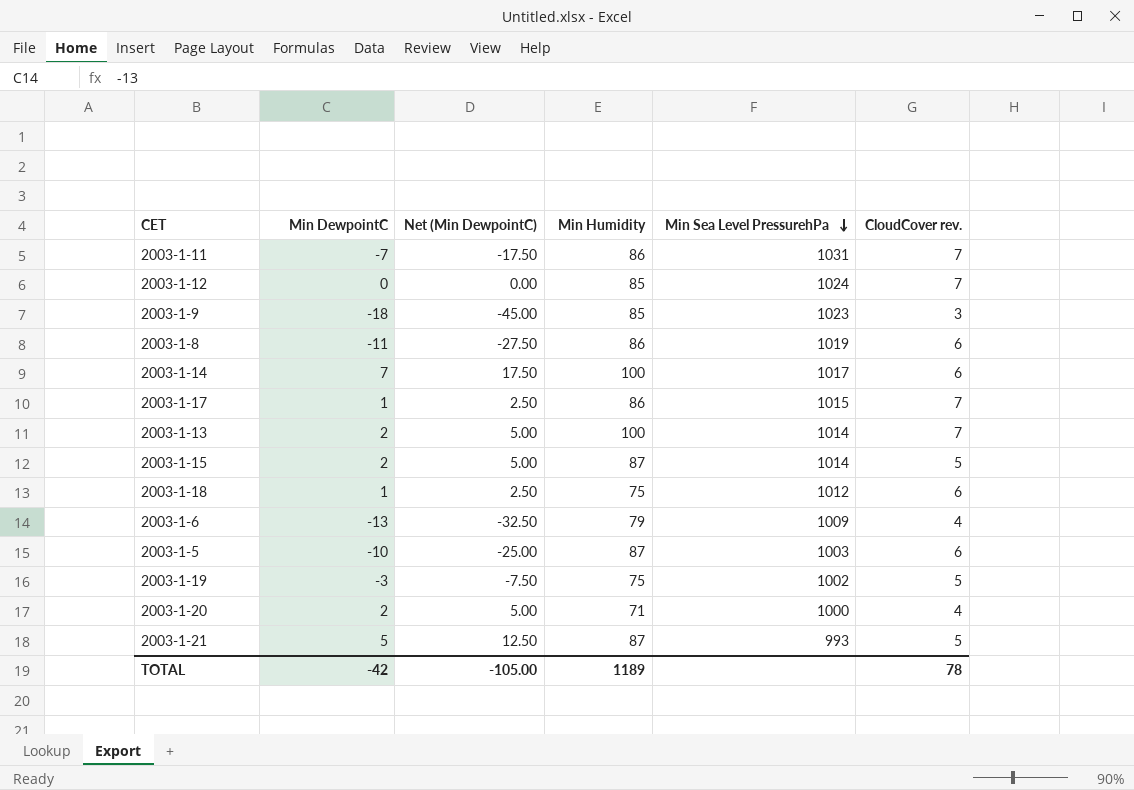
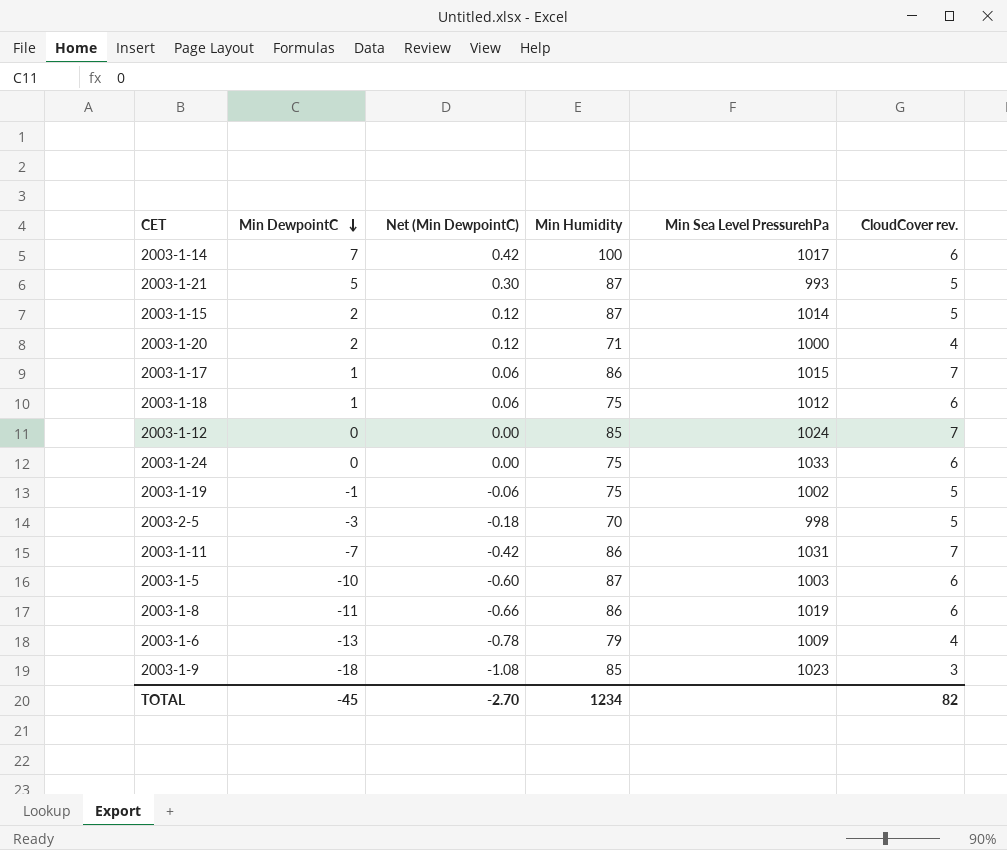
row order: Min Sea Level PressurehPa descending -> Min DewpointC descending
column Net (Min DewpointC) | formula: [Min DewpointC] * 2.5 -> [Min DewpointC] * 0.06
row 2003-1-13: 2 | 5.00 | 100 | 1014 | 7 -> none
row 2003-1-24: none -> 0 | 0.00 | 75 | 1033 | 6
2003-1-19 | Min DewpointC: -3 -> -1
row 2003-2-5: none -> -3 | -0.18 | 70 | 998 | 5
TOTAL | Min DewpointC: -42 -> -45
TOTAL | Net (Min DewpointC): -105.00 -> -2.70
TOTAL | Min Humidity: 1189 -> 1234
TOTAL | CloudCover rev.: 78 -> 82

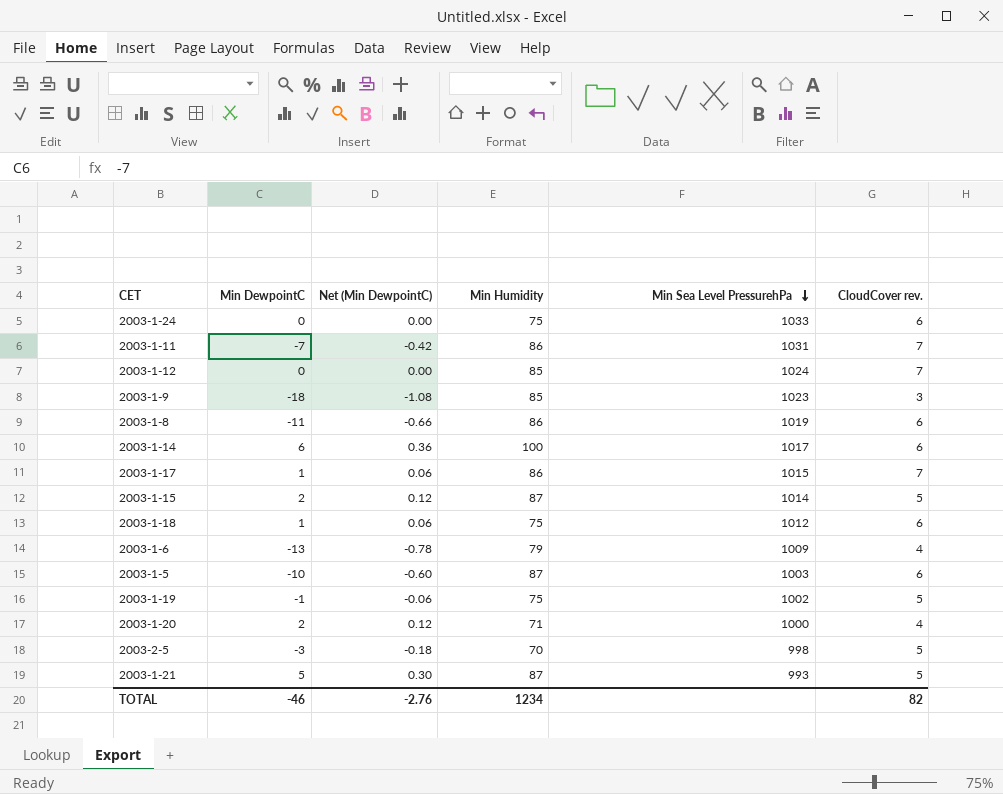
row order: Min DewpointC descending -> Min Sea Level PressurehPa descending
2003-1-14 | Min DewpointC: 7 -> 6
2003-1-14 | Net (Min DewpointC): 0.42 -> 0.36
TOTAL | Min DewpointC: -45 -> -46
TOTAL | Net (Min DewpointC): -2.70 -> -2.76

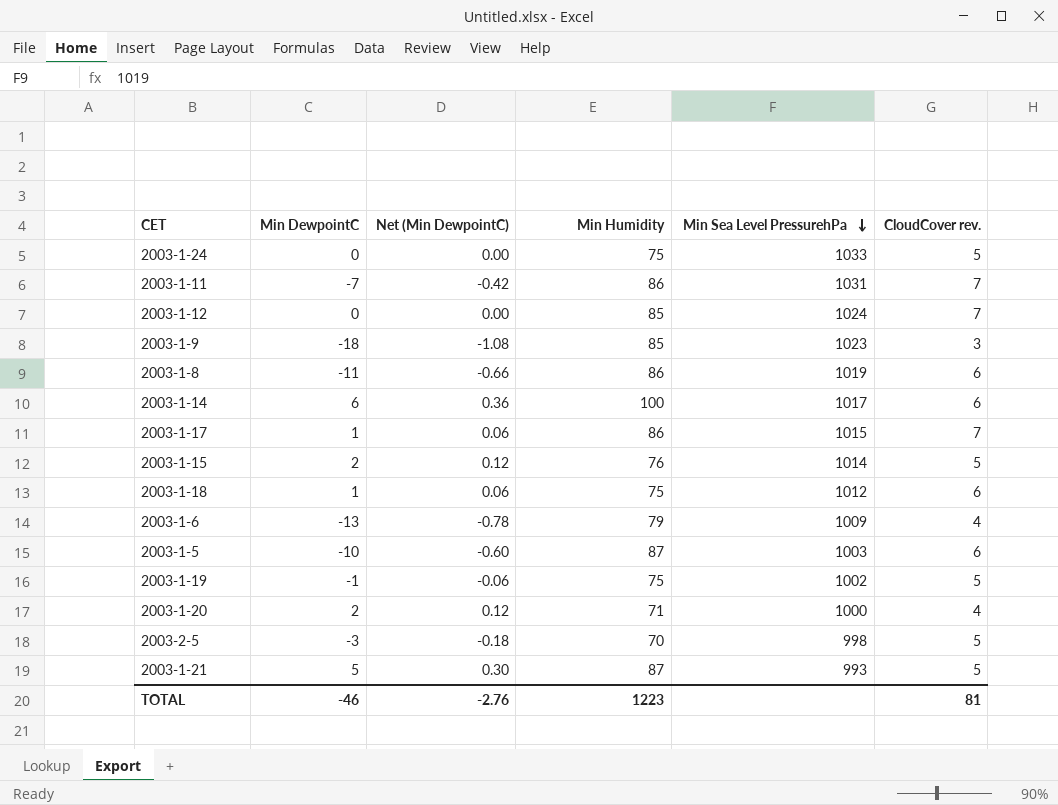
2003-1-24 | CloudCover rev.: 6 -> 5
2003-1-15 | Min Humidity: 87 -> 76
TOTAL | Min Humidity: 1234 -> 1223
TOTAL | CloudCover rev.: 82 -> 81

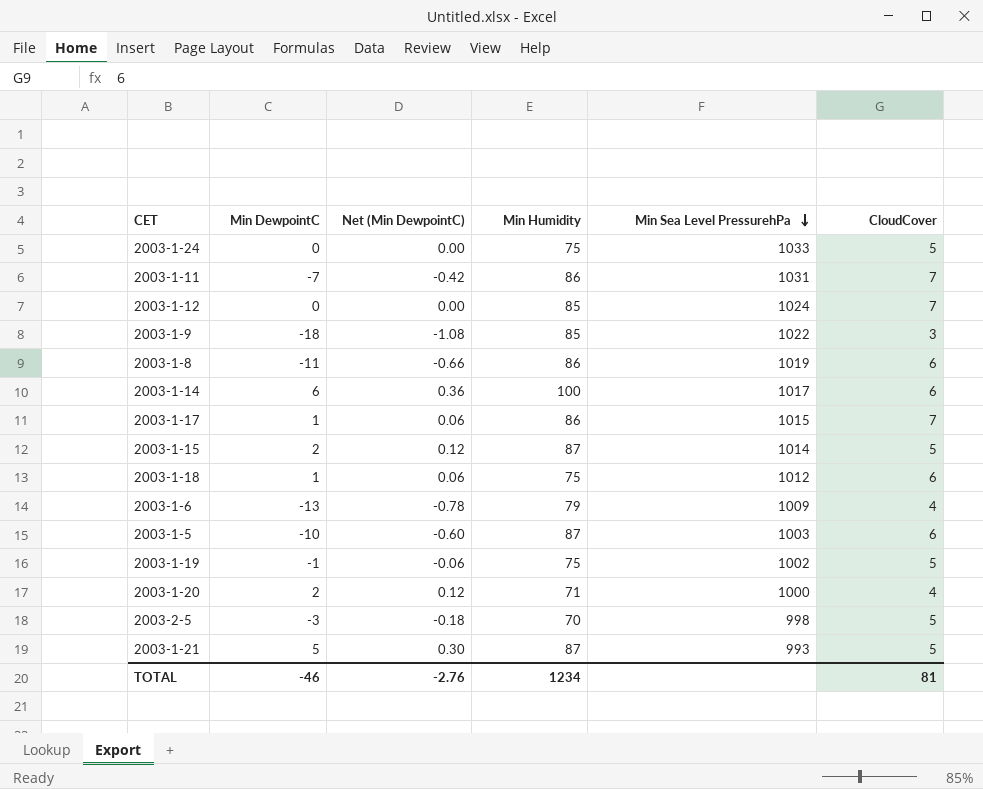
column name: CloudCover rev. -> CloudCover
2003-1-9 | Min Sea Level PressurehPa: 1023 -> 1022
2003-1-15 | Min Humidity: 76 -> 87
TOTAL | Min Humidity: 1223 -> 1234

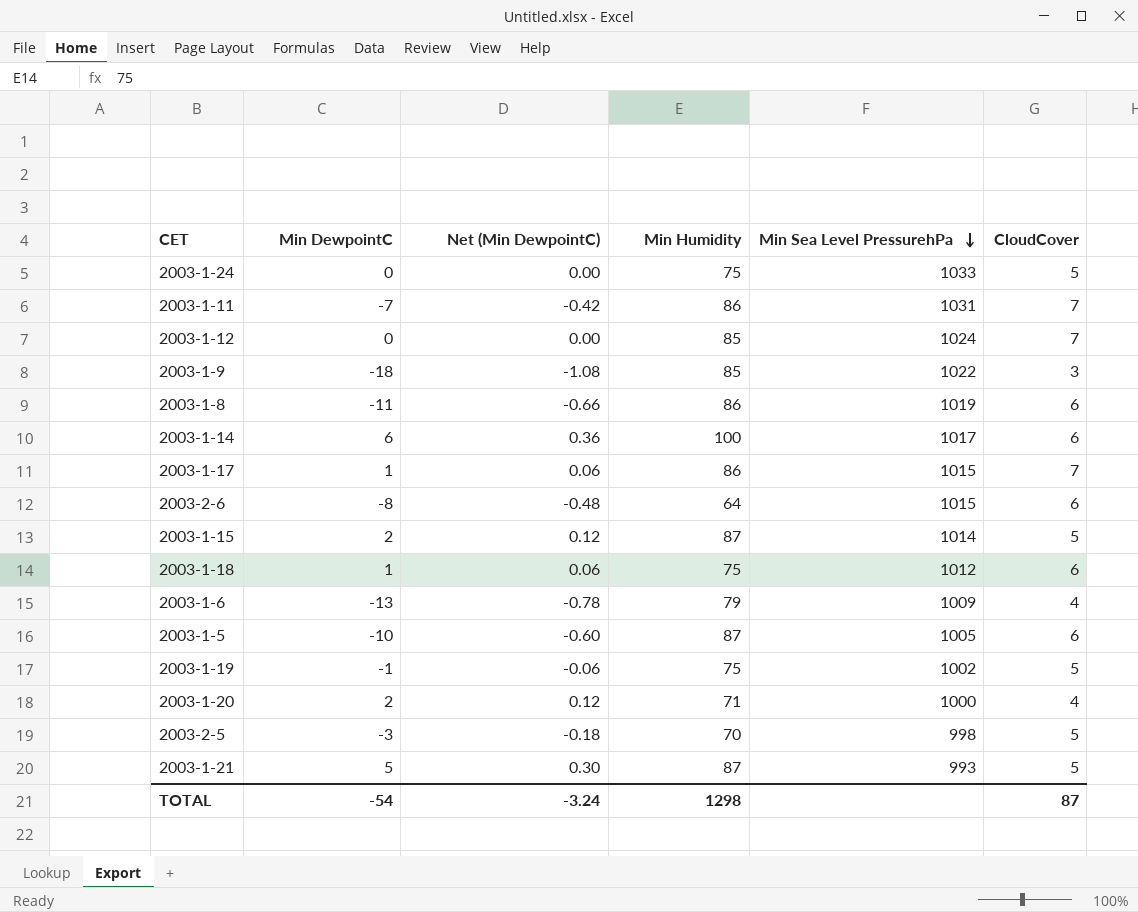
row 2003-2-6: none -> -8 | -0.48 | 64 | 1015 | 6
2003-1-5 | Min Sea Level PressurehPa: 1003 -> 1005
TOTAL | Min DewpointC: -46 -> -54
TOTAL | Net (Min DewpointC): -2.76 -> -3.24
TOTAL | Min Humidity: 1234 -> 1298
TOTAL | CloudCover: 81 -> 87

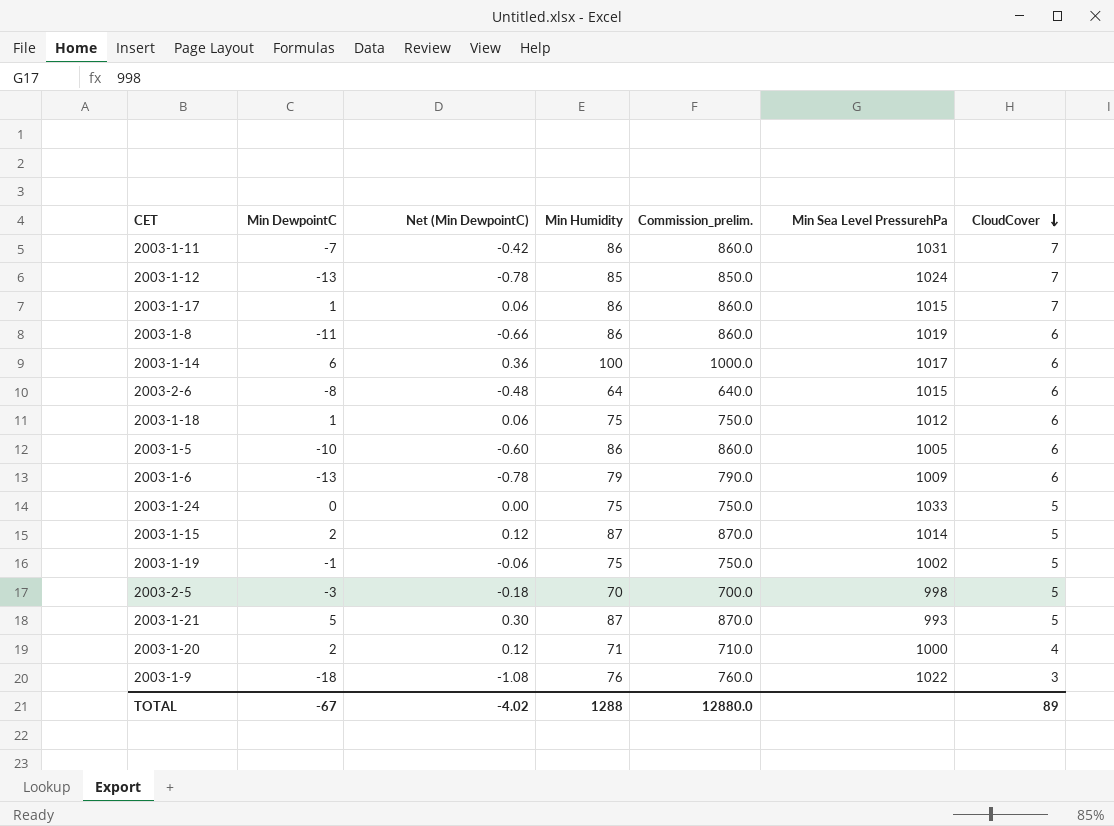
row order: Min Sea Level PressurehPa descending -> CloudCover descending
column Commission_prelim. | formula: none -> [Min Humidity] * 10
2003-1-12 | Min DewpointC: 0 -> -13
2003-1-12 | Net (Min DewpointC): 0.00 -> -0.78
2003-1-5 | Min Humidity: 87 -> 86
2003-1-6 | CloudCover: 4 -> 6
2003-1-9 | Min Humidity: 85 -> 76
TOTAL | Min DewpointC: -54 -> -67
TOTAL | Net (Min DewpointC): -3.24 -> -4.02
TOTAL | Min Humidity: 1298 -> 1288
TOTAL | CloudCover: 87 -> 89

